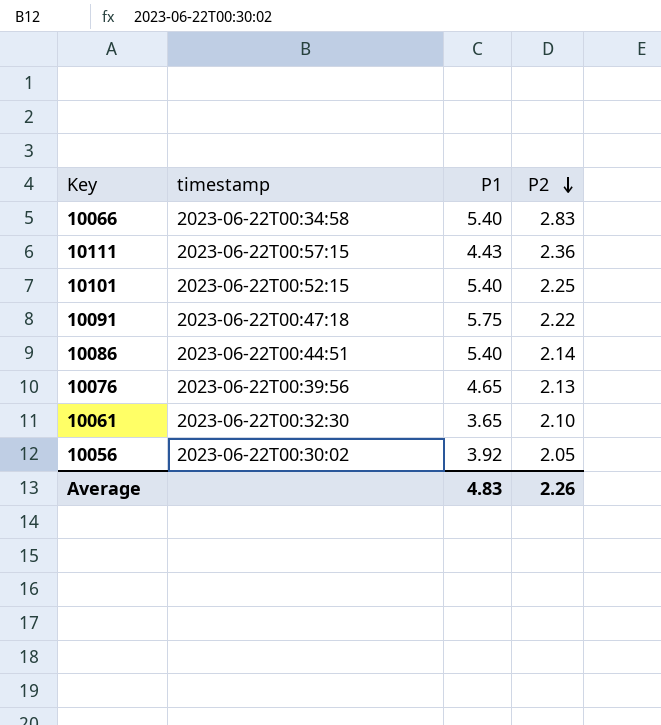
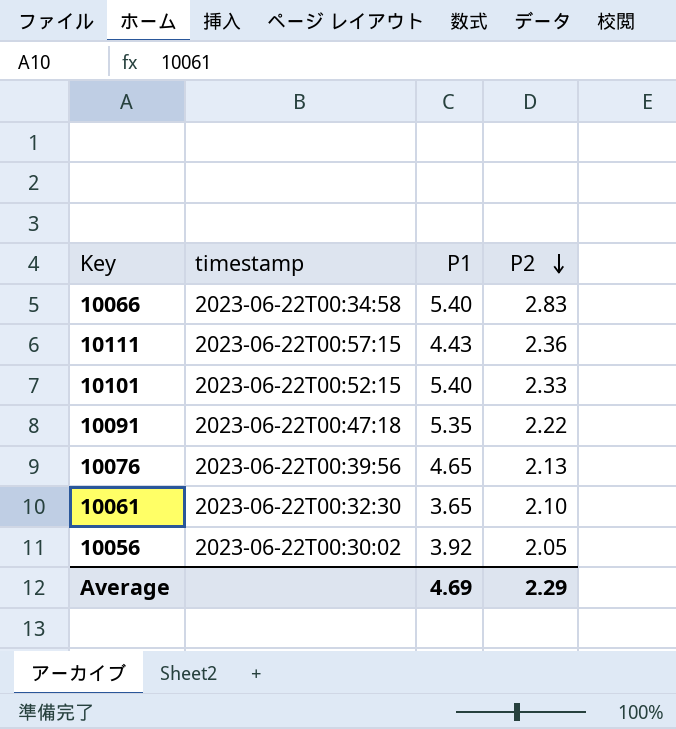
row 10086: 2023-06-22T00:44:51 | 5.40 | 2.14 -> none
10101 | P2: 2.25 -> 2.33
10091 | P1: 5.75 -> 5.35
Average | P1: 4.83 -> 4.69
Average | P2: 2.26 -> 2.29

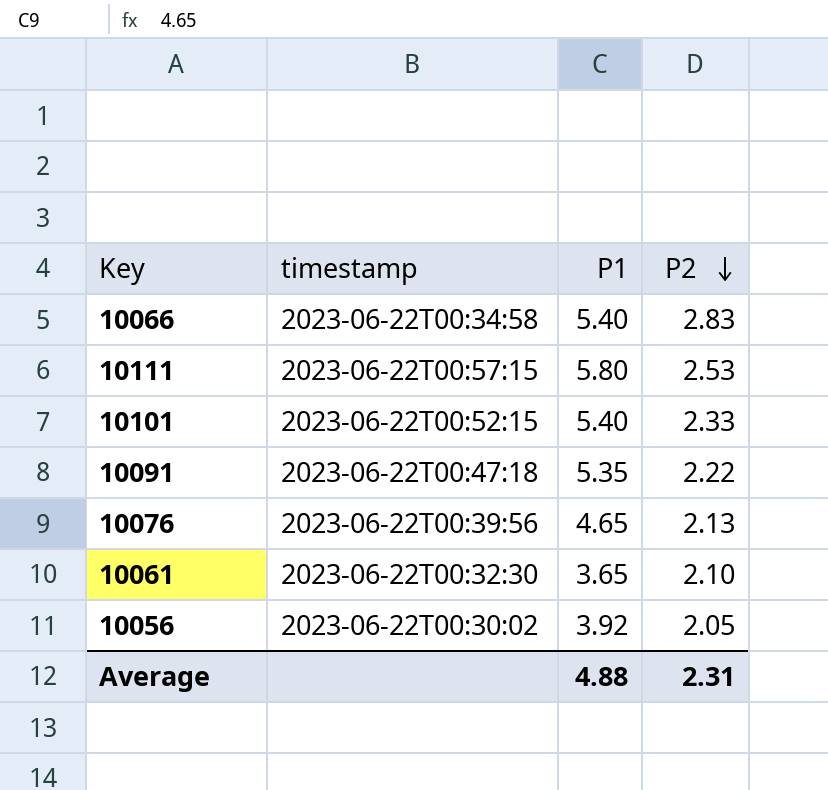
10111 | P1: 4.43 -> 5.80
10111 | P2: 2.36 -> 2.53
Average | P1: 4.69 -> 4.88
Average | P2: 2.29 -> 2.31

